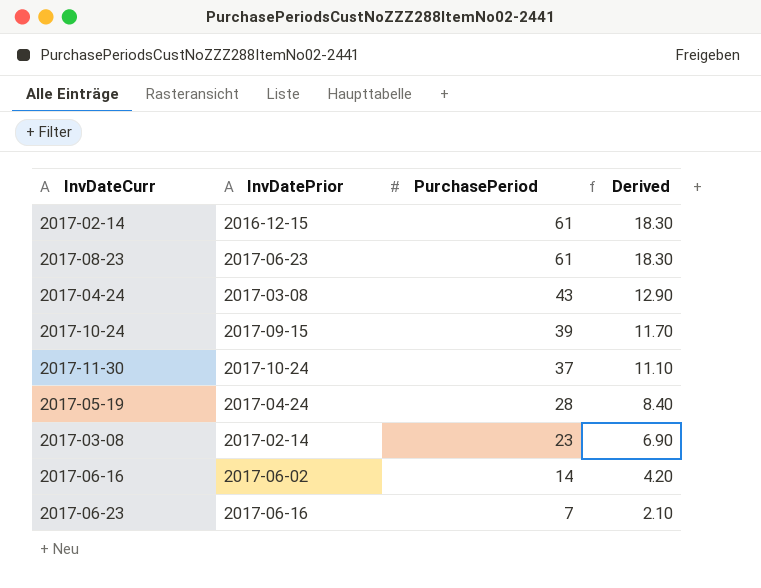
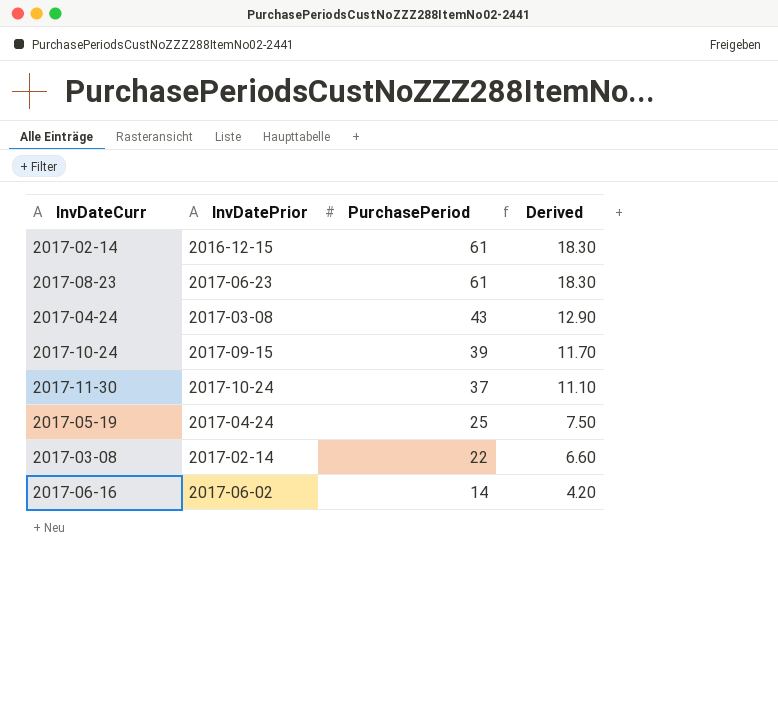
row 2017-06-23: 2017-06-16 | 7 | 2.10 -> none
2017-05-19 | PurchasePeriod: 28 -> 25
2017-05-19 | Derived: 8.40 -> 7.50
2017-03-08 | PurchasePeriod: 23 -> 22
2017-03-08 | Derived: 6.90 -> 6.60

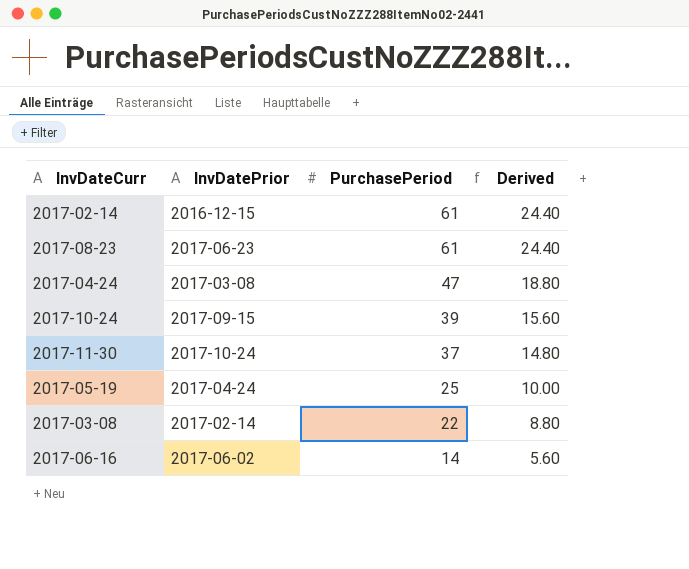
column Derived | formula: [PurchasePeriod] * 0.3 -> [PurchasePeriod] * 0.4
2017-04-24 | PurchasePeriod: 43 -> 47

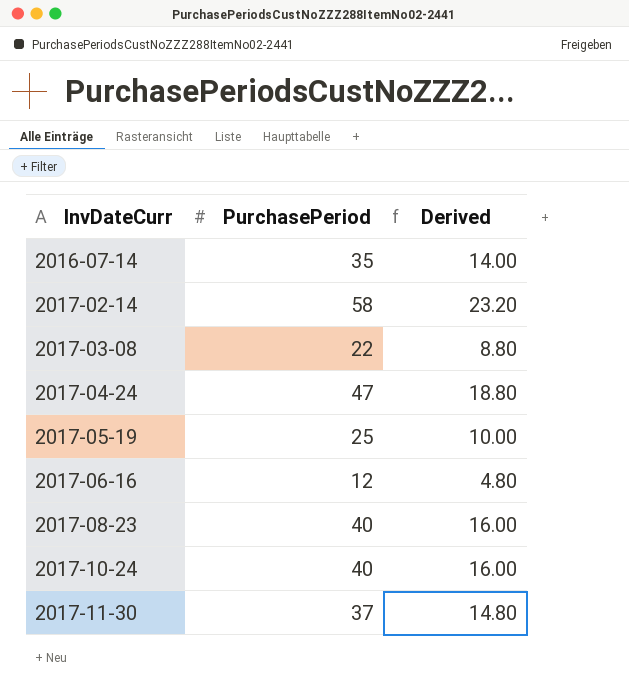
row order: PurchasePeriod descending -> InvDateCurr ascending
column InvDatePrior | position: 2 -> none
row 2016-07-14: none -> 35 | 14.00
2017-02-14 | PurchasePeriod: 61 -> 58
2017-02-14 | Derived: 24.40 -> 23.20
2017-06-16 | PurchasePeriod: 14 -> 12
2017-06-16 | Derived: 5.60 -> 4.80
2017-08-23 | PurchasePeriod: 61 -> 40
2017-08-23 | Derived: 24.40 -> 16.00
2017-10-24 | PurchasePeriod: 39 -> 40
2017-10-24 | Derived: 15.60 -> 16.00

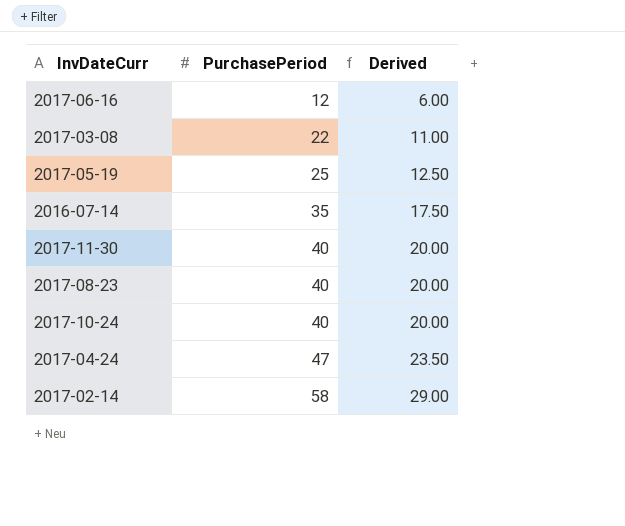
row order: InvDateCurr ascending -> PurchasePeriod ascending
column Derived | formula: [PurchasePeriod] * 0.4 -> [PurchasePeriod] * 0.5
2017-11-30 | PurchasePeriod: 37 -> 40

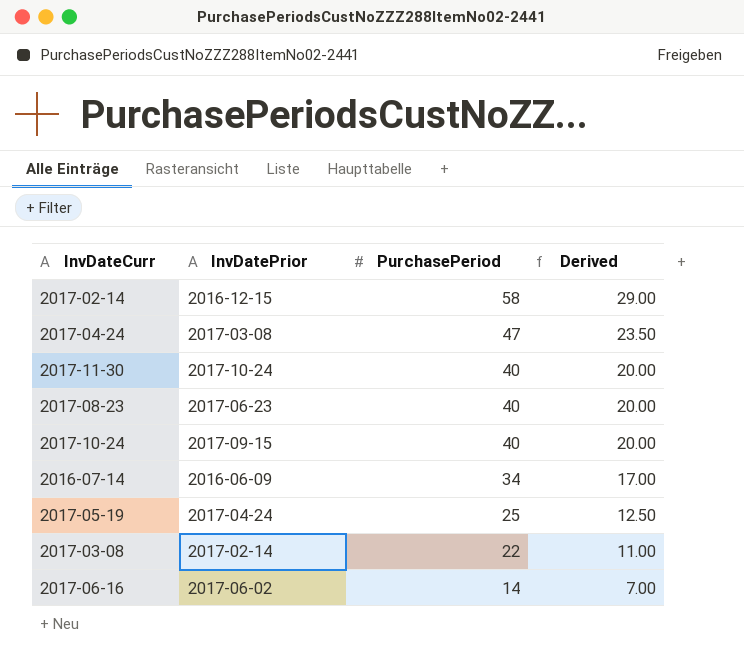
row order: PurchasePeriod ascending -> PurchasePeriod descending
column InvDatePrior | position: none -> 2
2016-07-14 | PurchasePeriod: 35 -> 34
2016-07-14 | Derived: 17.50 -> 17.00
2017-06-16 | PurchasePeriod: 12 -> 14
2017-06-16 | Derived: 6.00 -> 7.00

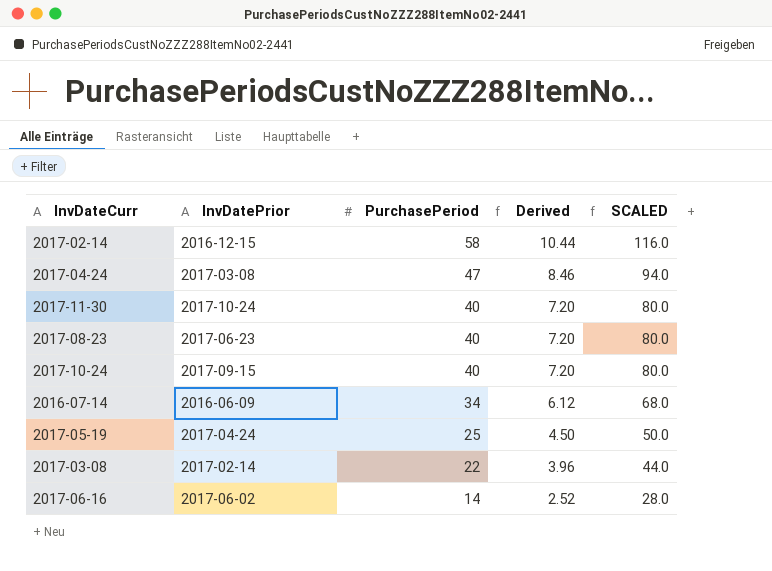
column Derived | formula: [PurchasePeriod] * 0.5 -> [PurchasePeriod] * 0.18
column SCALED | formula: none -> [PurchasePeriod] * 2

